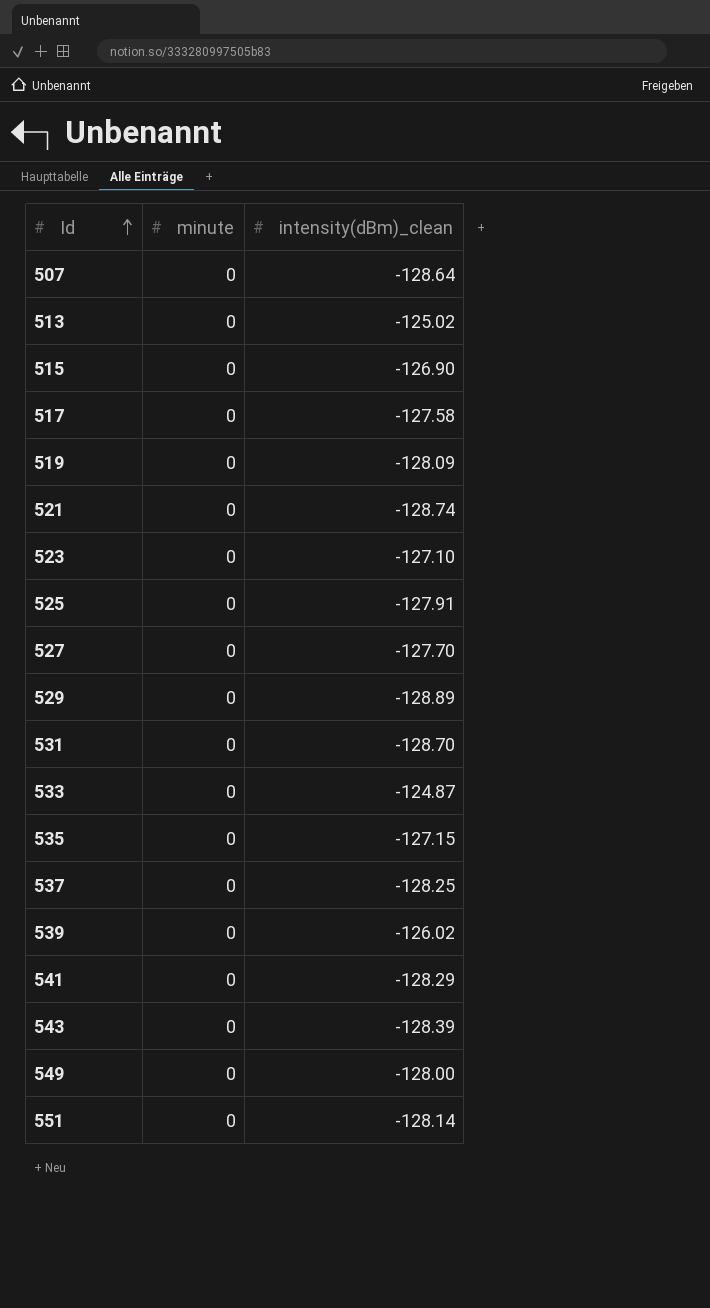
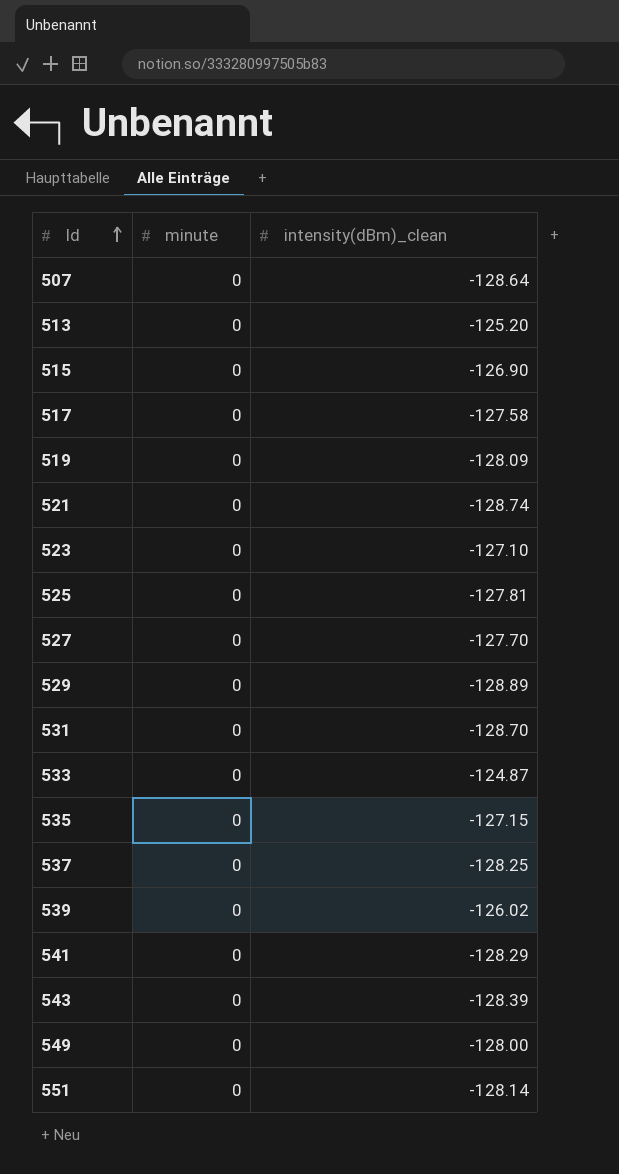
513 | intensity(dBm)_clean: -125.02 -> -125.20
525 | intensity(dBm)_clean: -127.91 -> -127.81

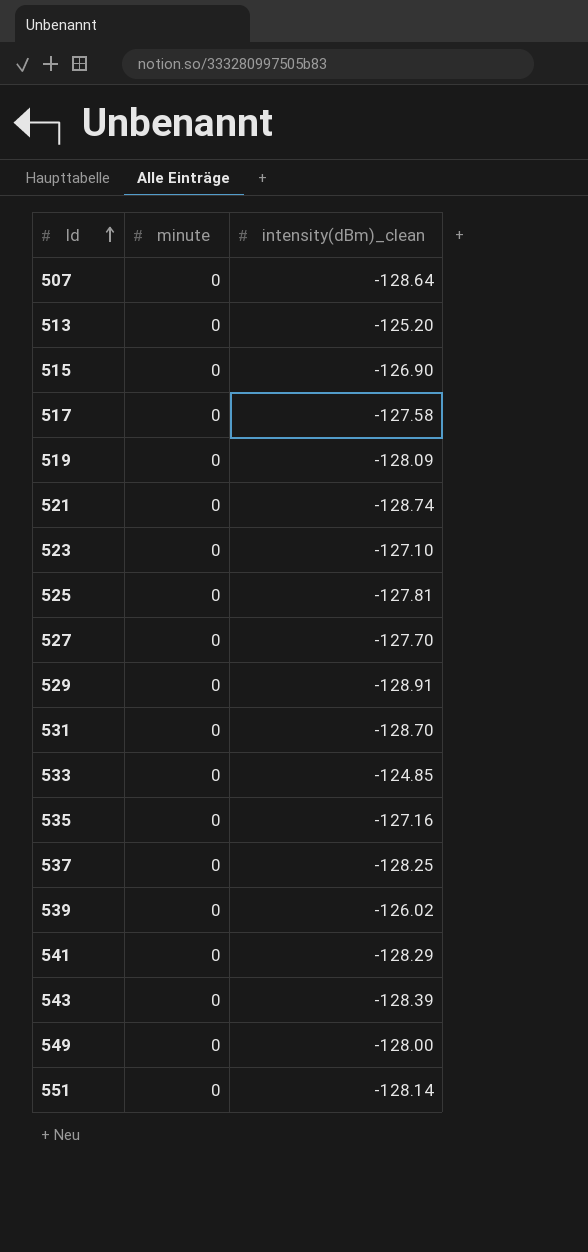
529 | intensity(dBm)_clean: -128.89 -> -128.91
533 | intensity(dBm)_clean: -124.87 -> -124.85
535 | intensity(dBm)_clean: -127.15 -> -127.16

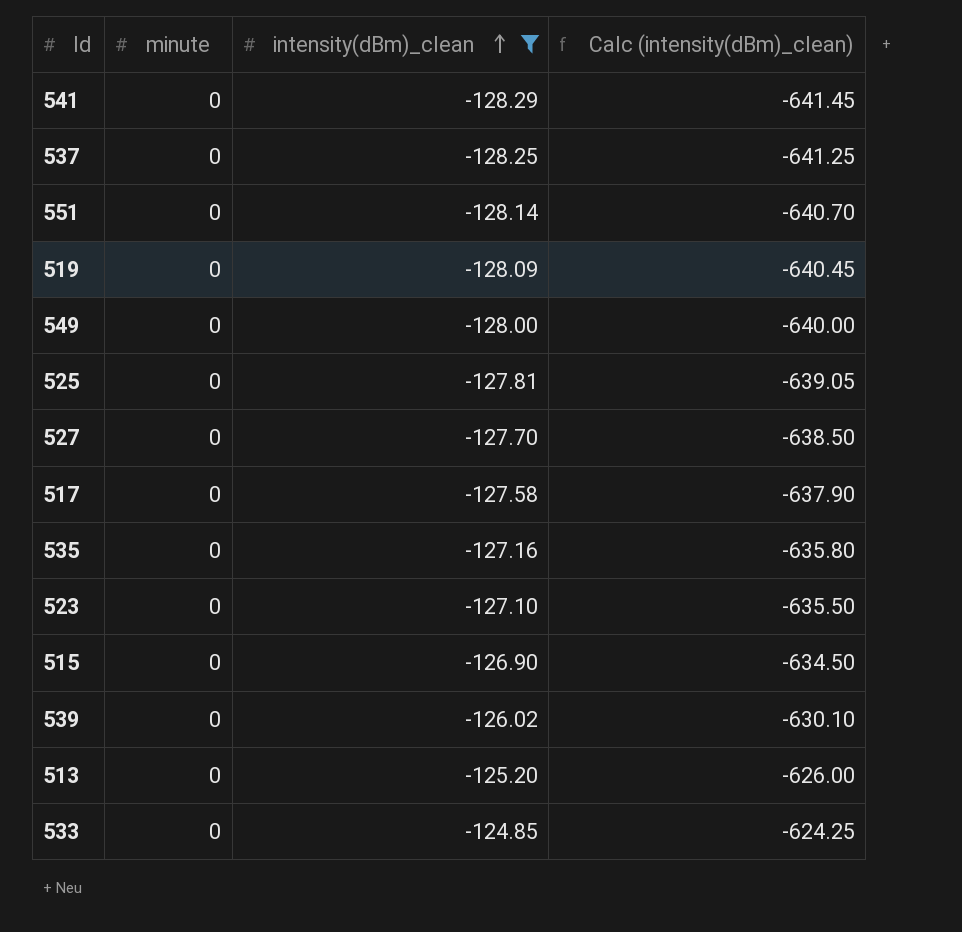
filter: none -> intensity(dBm)_clean >= -128.29
row order: Id ascending -> intensity(dBm)_clean ascending
column Calc (intensity(dBm)_clean) | formula: none -> [intensity(dBm)_clean] * 5

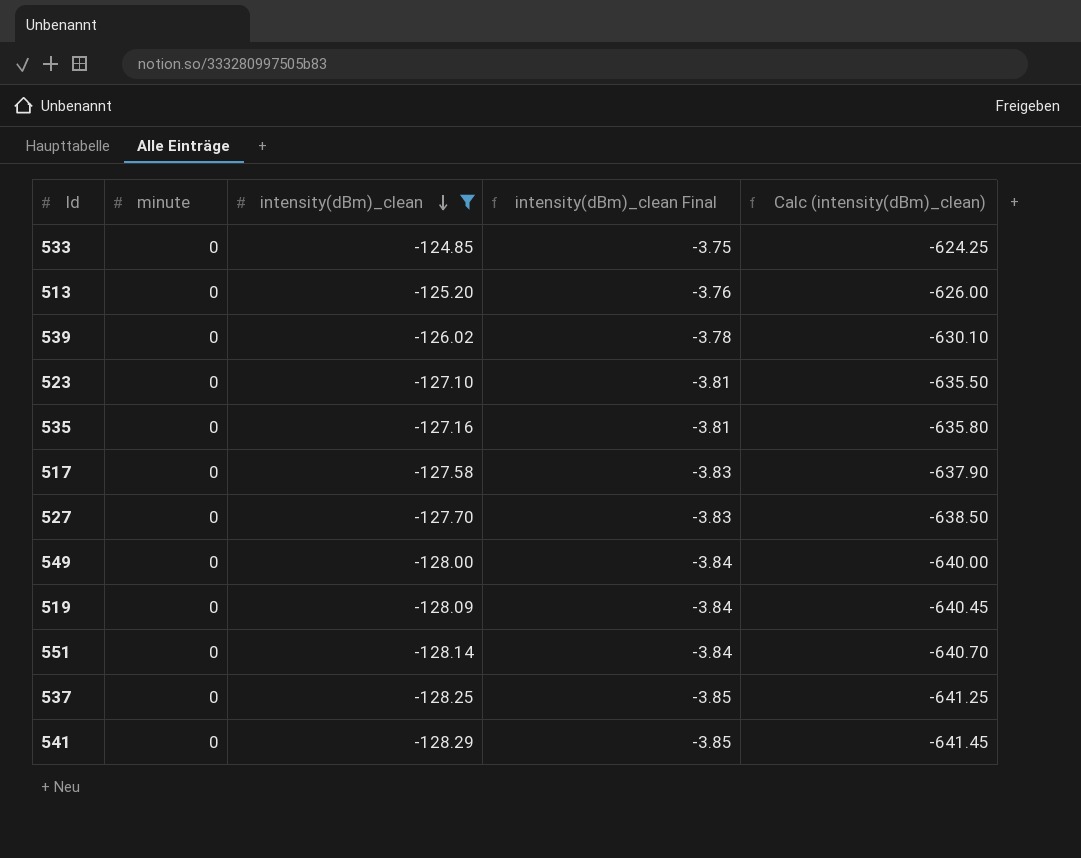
row order: intensity(dBm)_clean ascending -> intensity(dBm)_clean descending
column intensity(dBm)_clean Final | formula: none -> [intensity(dBm)_clean] * 0.03
row 525: 0 | -127.81 | -639.05 -> none
row 515: 0 | -126.90 | -634.50 -> none

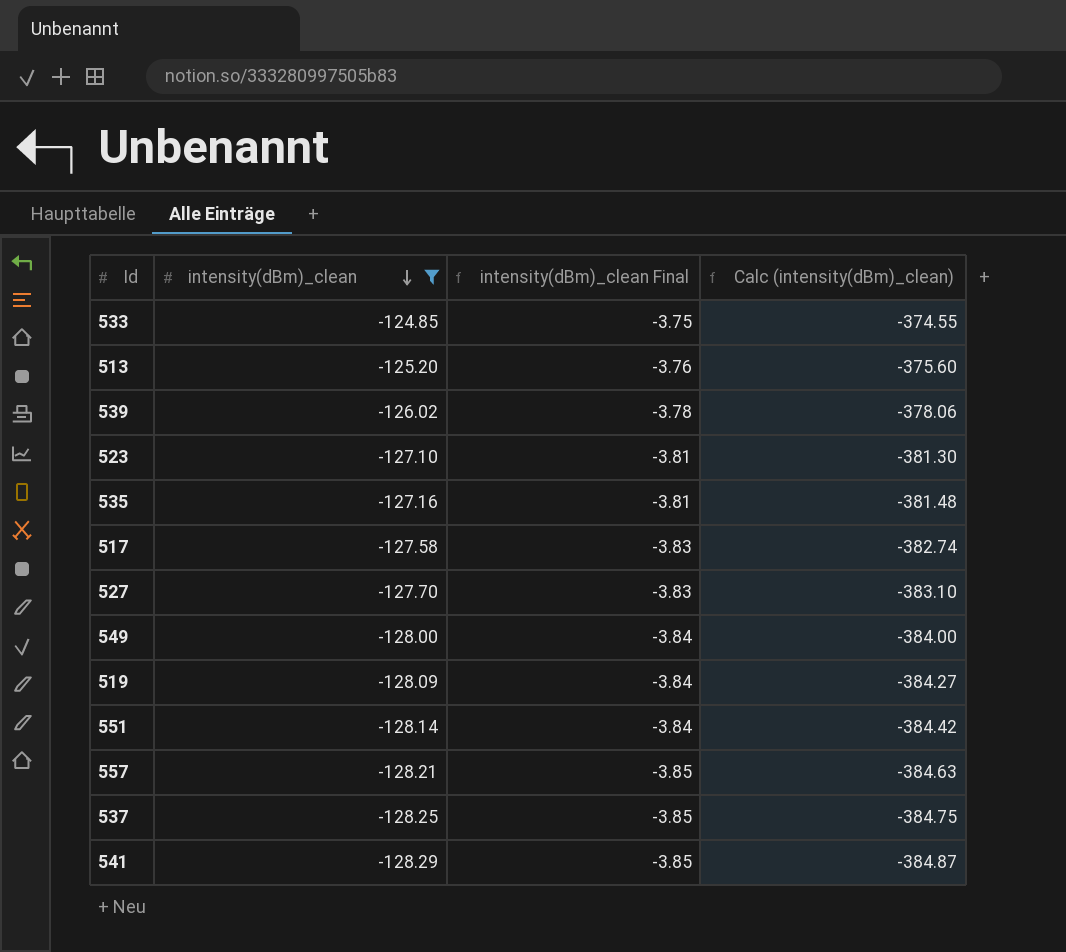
column minute | position: 2 -> none
column Calc (intensity(dBm)_clean) | formula: [intensity(dBm)_clean] * 5 -> [intensity(dBm)_clean] * 3
row 557: none -> -128.21 | -3.85 | -384.63

